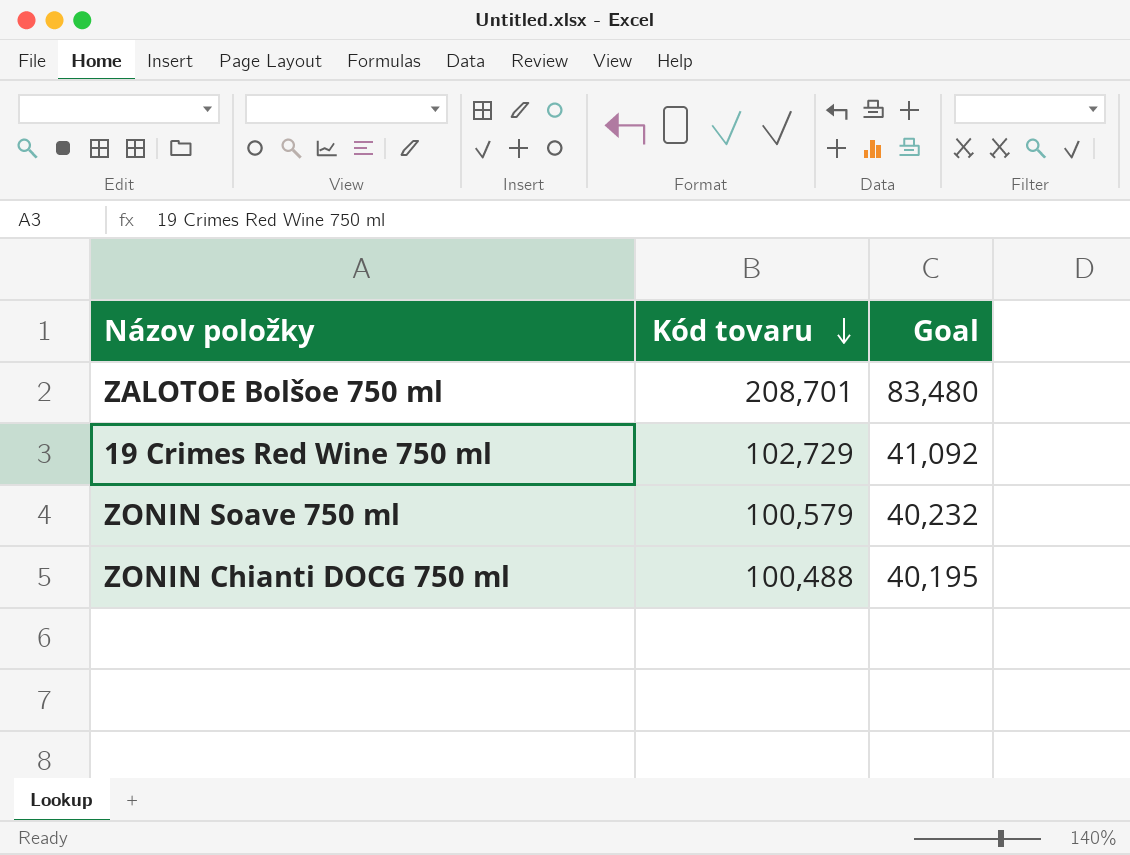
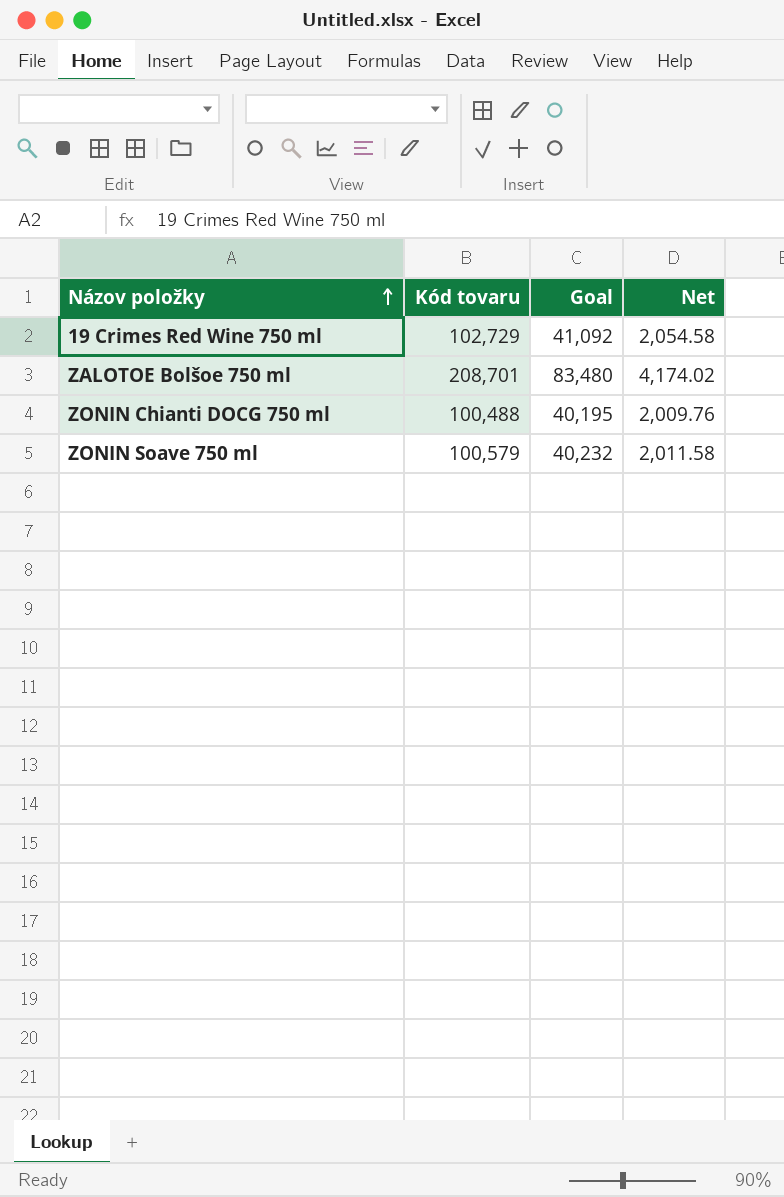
row order: Kód tovaru descending -> Názov položky ascending
column Net | formula: none -> [Kód tovaru] * 0.02

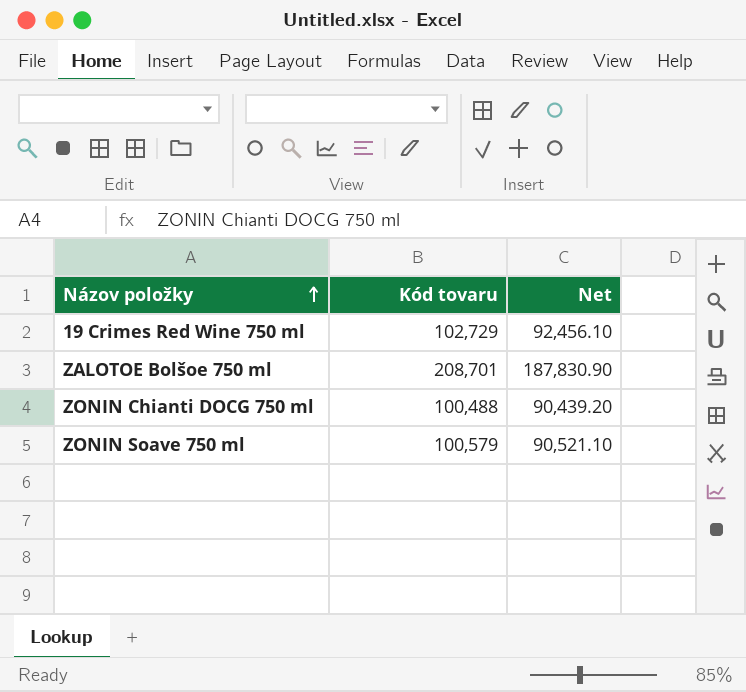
column Goal | formula: [Kód tovaru] * 0.4 -> none
column Net | formula: [Kód tovaru] * 0.02 -> [Kód tovaru] * 0.9

